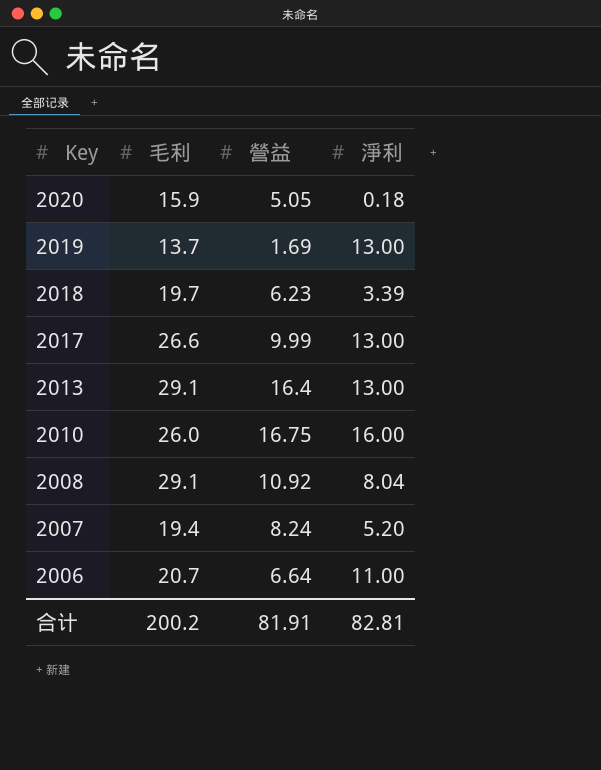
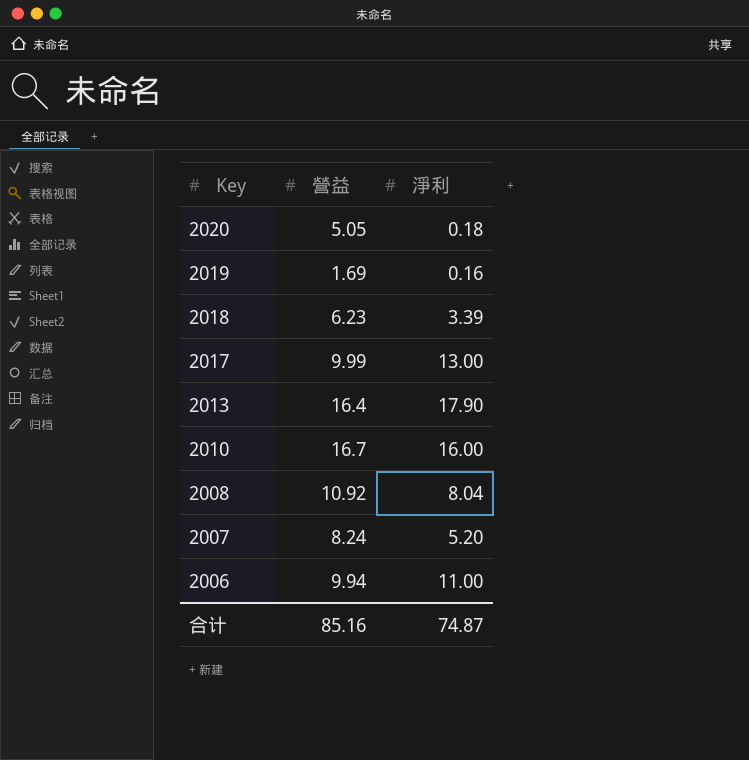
column 毛利 | position: 2 -> none
2019 | 淨利: 13.00 -> 0.16
2013 | 淨利: 13.00 -> 17.90
2010 | 營益: 16.75 -> 16.7
2006 | 營益: 6.64 -> 9.94
合计 | 營益: 81.91 -> 85.16
合计 | 淨利: 82.81 -> 74.87

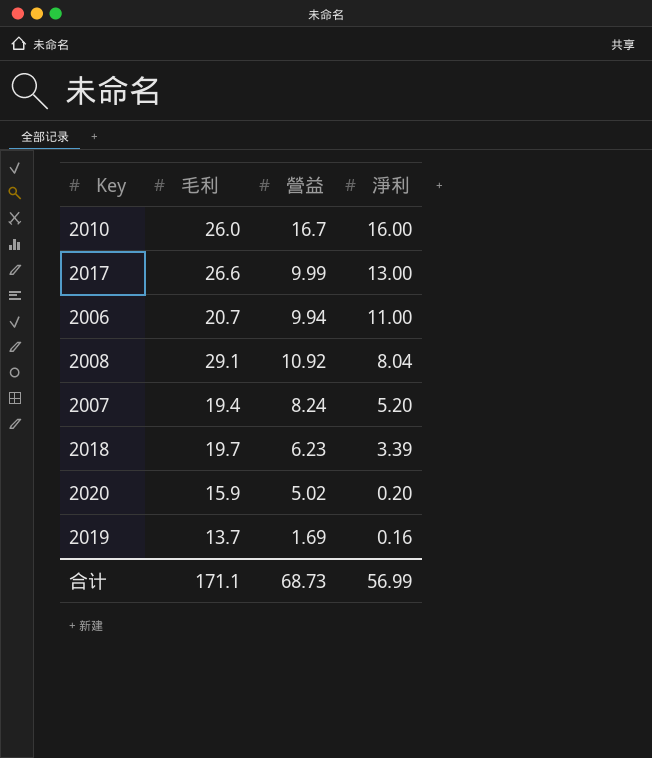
row order: Key descending -> 淨利 descending
column 毛利 | position: none -> 2
row 2013: 16.4 | 17.90 -> none
2020 | 營益: 5.05 -> 5.02
2020 | 淨利: 0.18 -> 0.20
合计 | 營益: 85.16 -> 68.73
合计 | 淨利: 74.87 -> 56.99

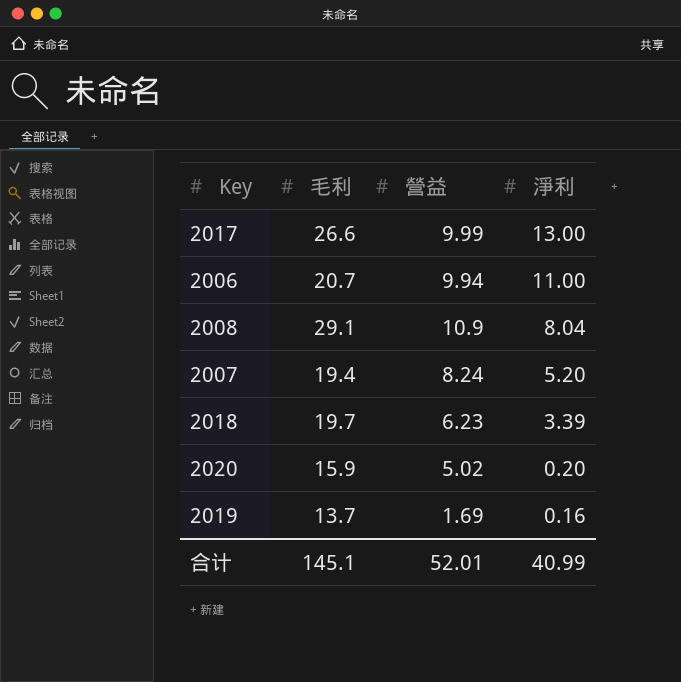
row 2010: 26.0 | 16.7 | 16.00 -> none
2008 | 營益: 10.92 -> 10.9
合计 | 毛利: 171.1 -> 145.1
合计 | 營益: 68.73 -> 52.01
合计 | 淨利: 56.99 -> 40.99

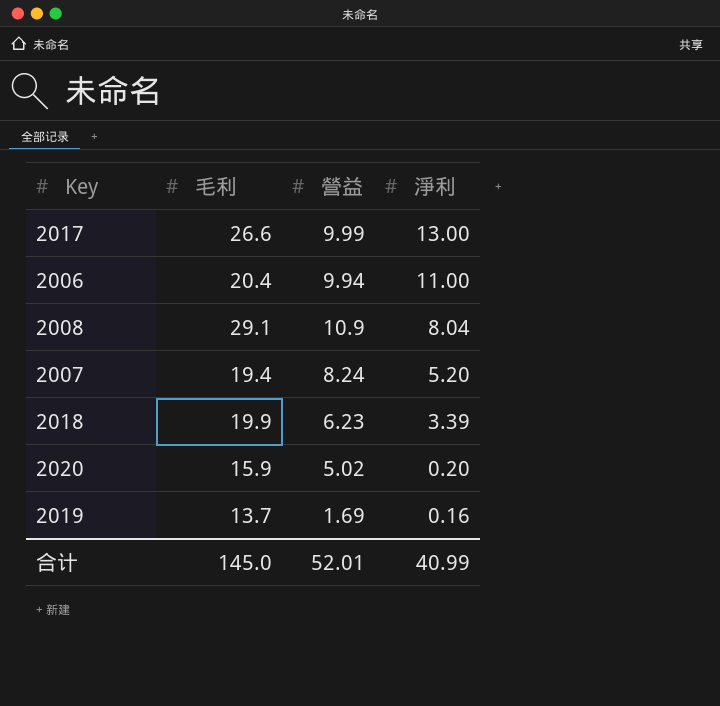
2006 | 毛利: 20.7 -> 20.4
2018 | 毛利: 19.7 -> 19.9
合计 | 毛利: 145.1 -> 145.0

